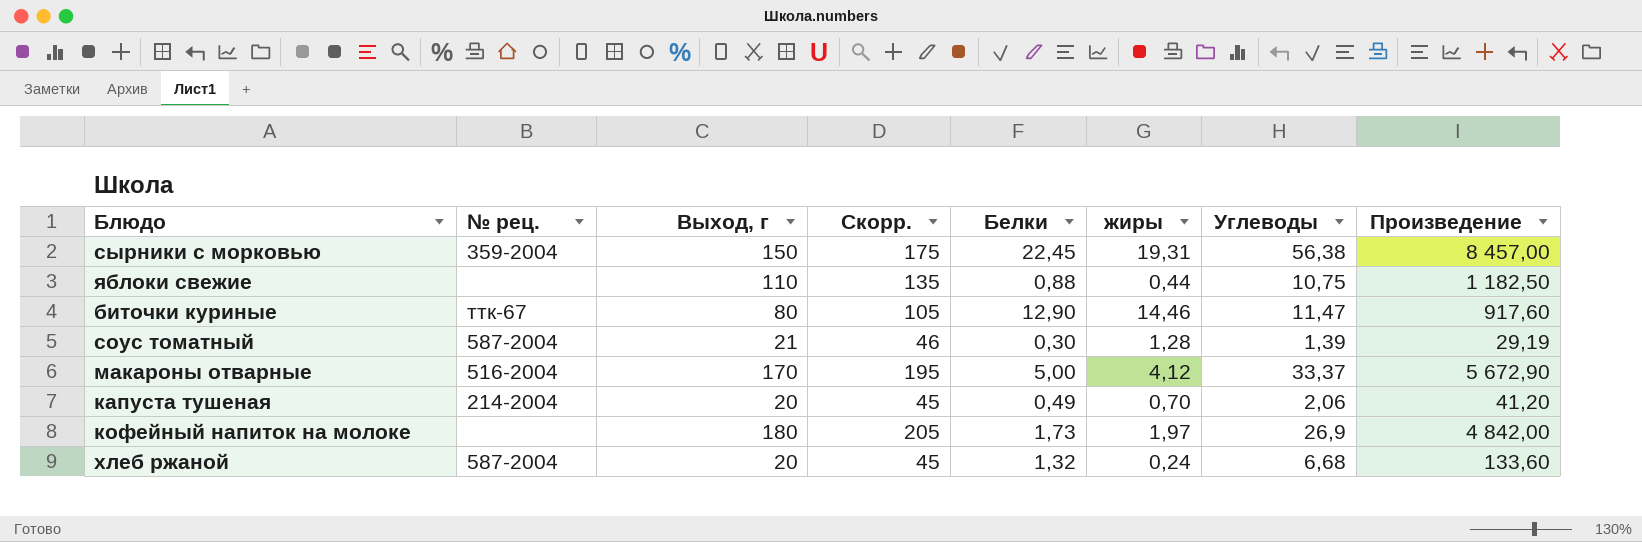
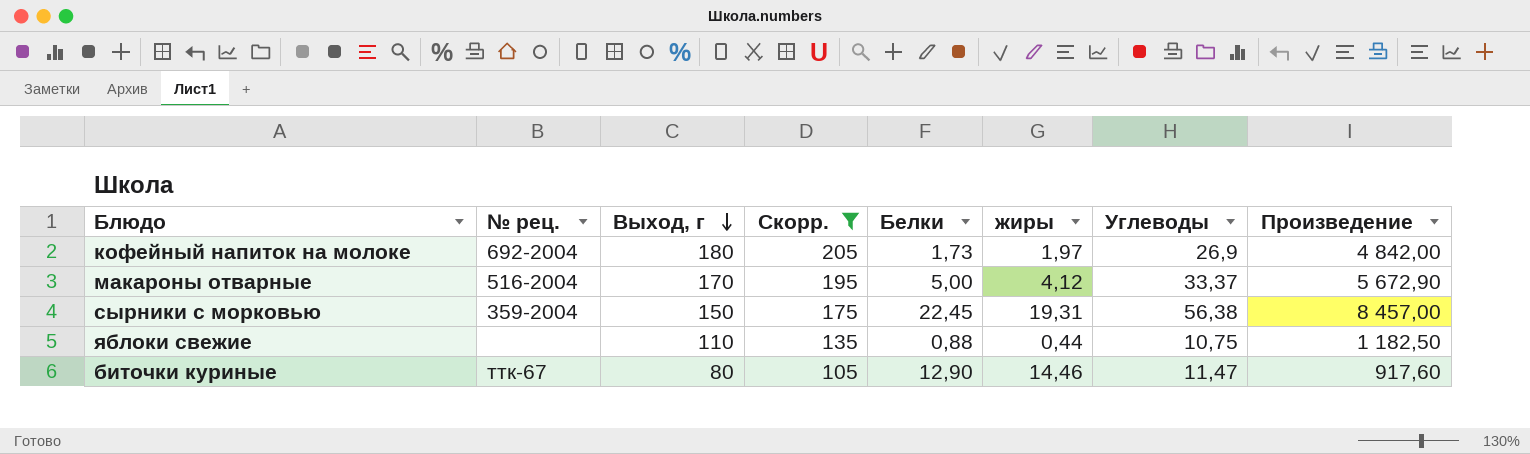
filter: none -> Скорр. >= 105
row order: none -> Выход, г descending
кофейный напиток на молоке | № рец.: none -> 692-2004

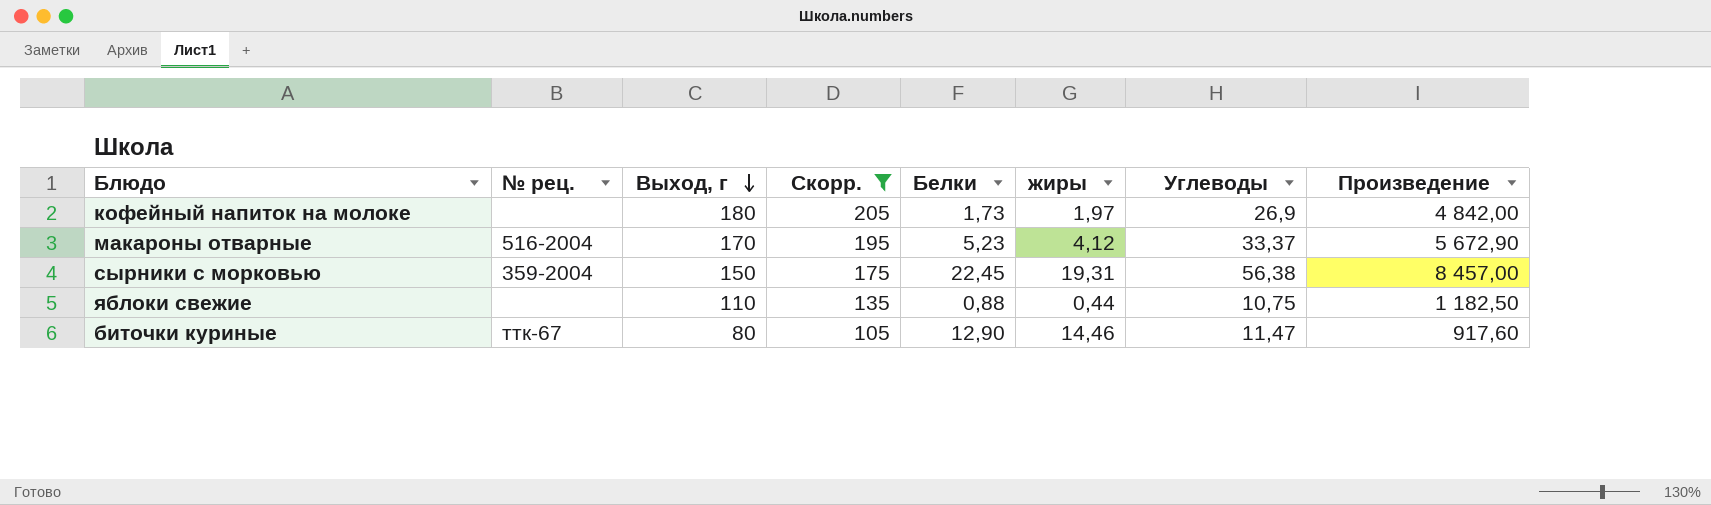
кофейный напиток на молоке | № рец.: 692-2004 -> none
макароны отварные | Белки: 5,00 -> 5,23

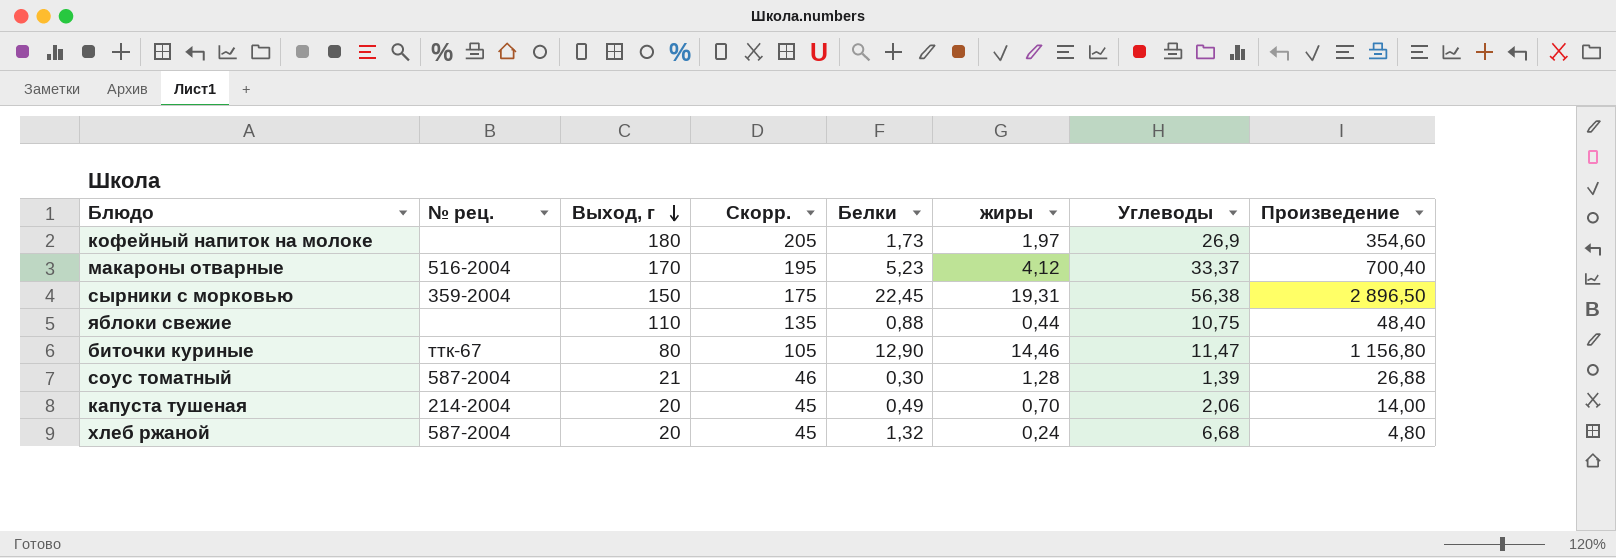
filter: Скорр. >= 105 -> none
column Произведение | formula: [Выход, г] * [Углеводы] -> [Выход, г] * [жиры]

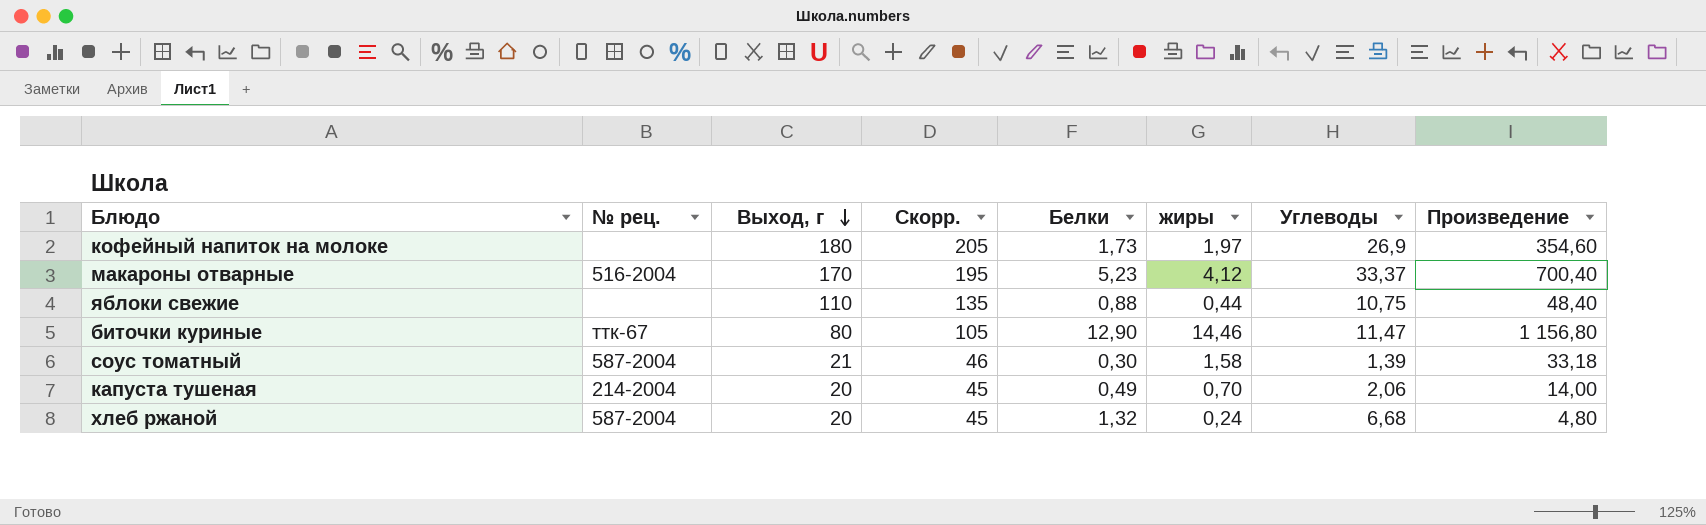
row сырники с морковью: 359-2004 | 150 | 175 | 22,45 | 19,31 | 56,38 | 2 896,50 -> none
соус томатный | жиры: 1,28 -> 1,58
соус томатный | Произведение: 26,88 -> 33,18

